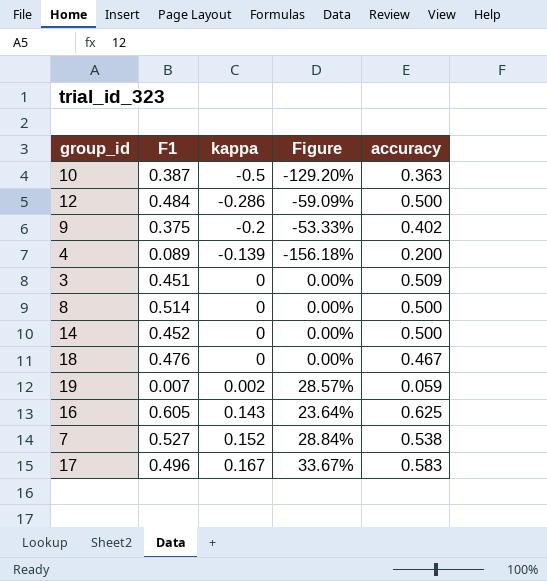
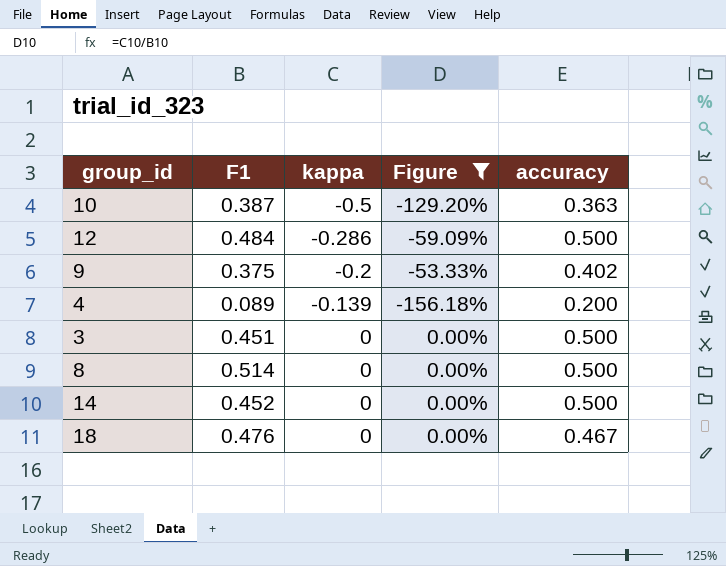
filter: none -> Figure <= 0.00%
3 | accuracy: 0.509 -> 0.500

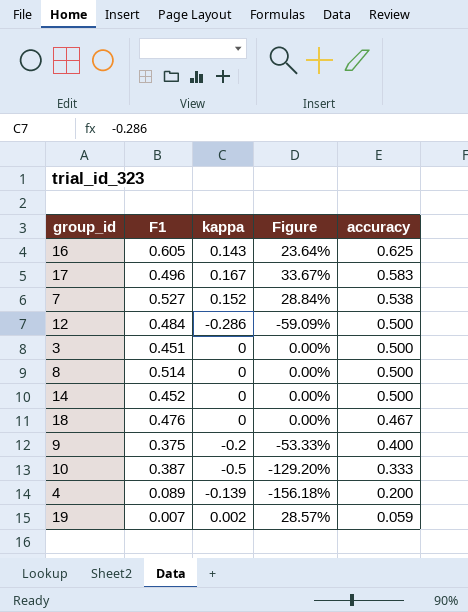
filter: Figure <= 0.00% -> none
row order: kappa ascending -> accuracy descending
9 | accuracy: 0.402 -> 0.400
10 | accuracy: 0.363 -> 0.333

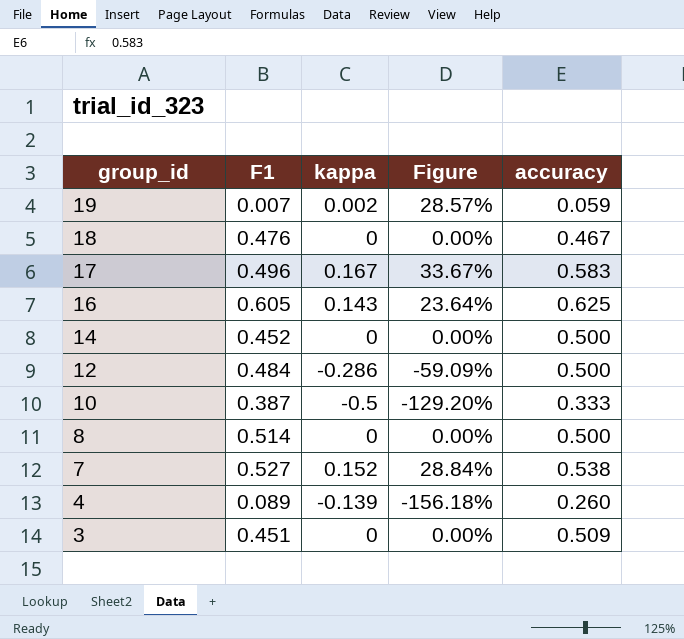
row order: accuracy descending -> group_id descending
row 9: 0.375 | -0.2 | -53.33% | 0.400 -> none
4 | accuracy: 0.200 -> 0.260
3 | accuracy: 0.500 -> 0.509

